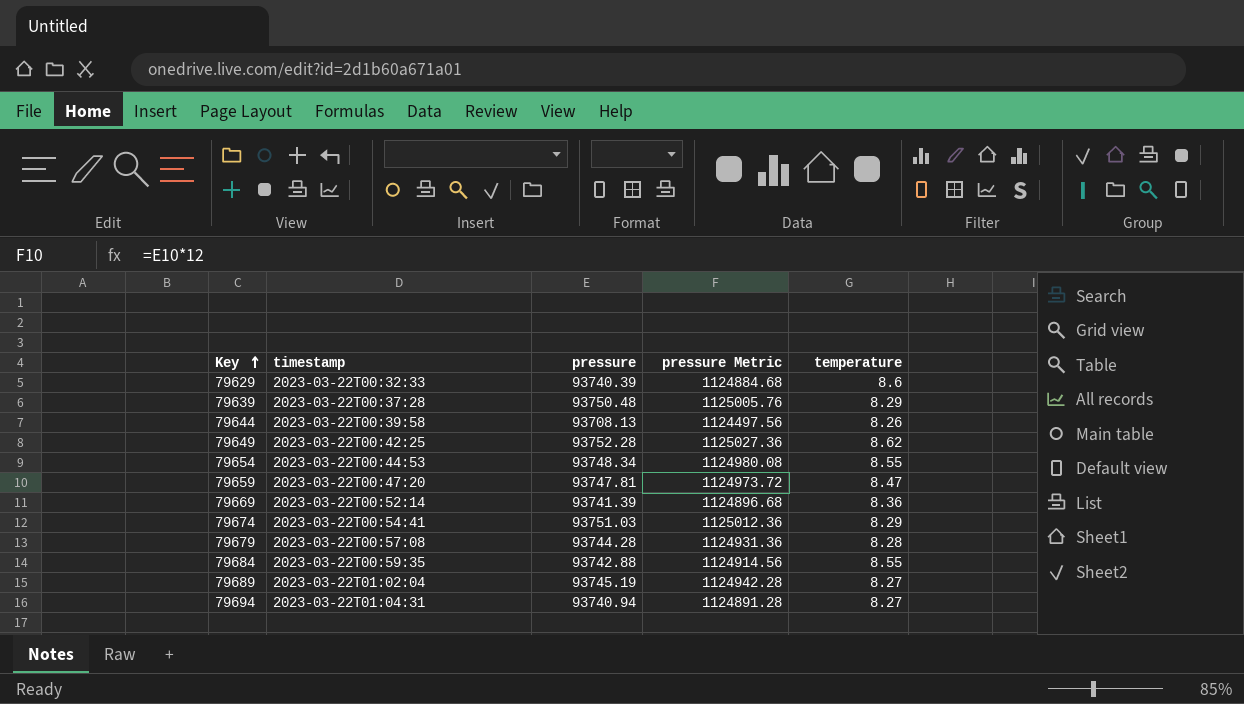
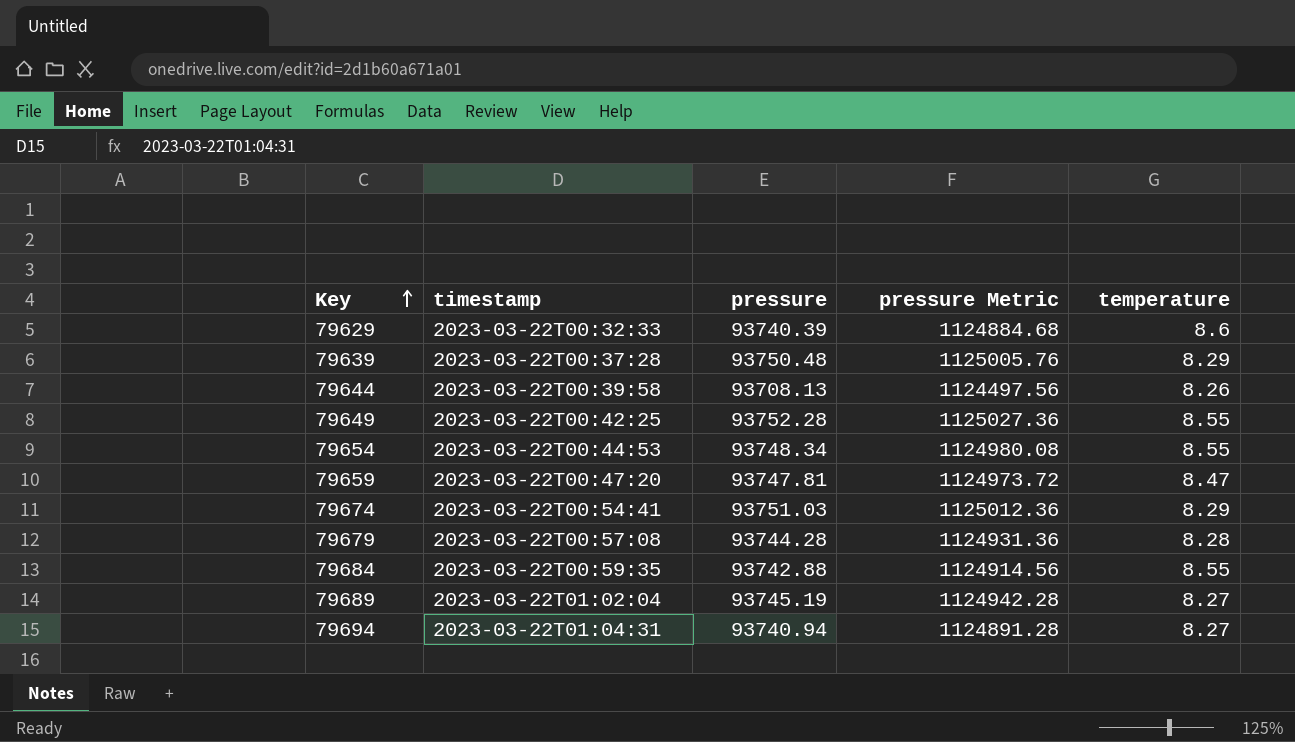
row 79669: 2023-03-22T00:52:14 | 93741.39 | 1124896.68 | 8.36 -> none
79649 | temperature: 8.62 -> 8.55

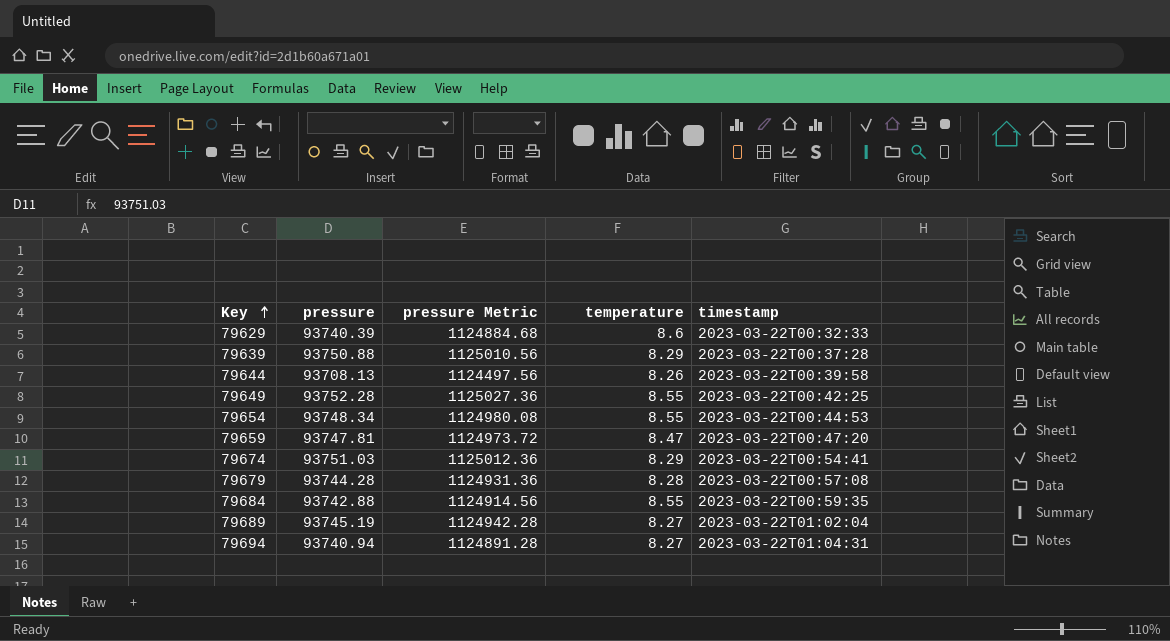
column timestamp | position: 2 -> 5
79639 | pressure: 93750.48 -> 93750.88
79639 | pressure Metric: 1125005.76 -> 1125010.56

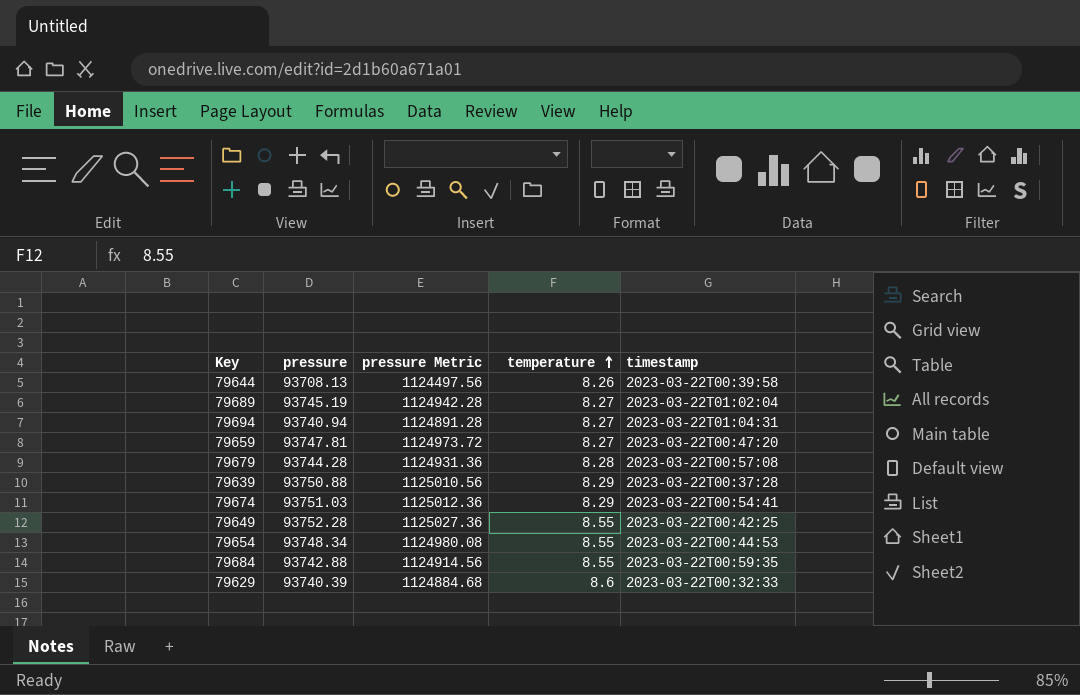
row order: Key ascending -> temperature ascending
79659 | temperature: 8.47 -> 8.27

